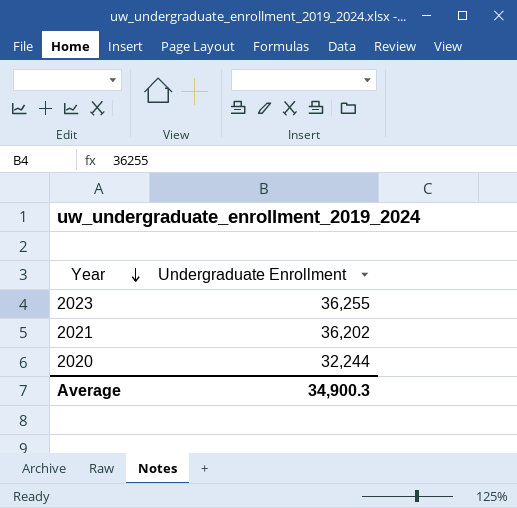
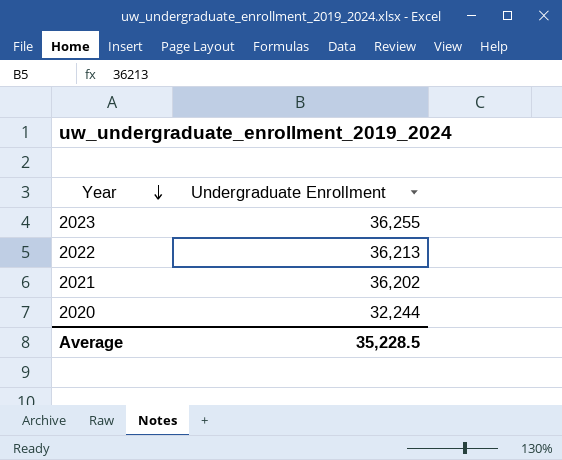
row 2022: none -> 36,213
Average | Undergraduate Enrollment: 34,900.3 -> 35,228.5

